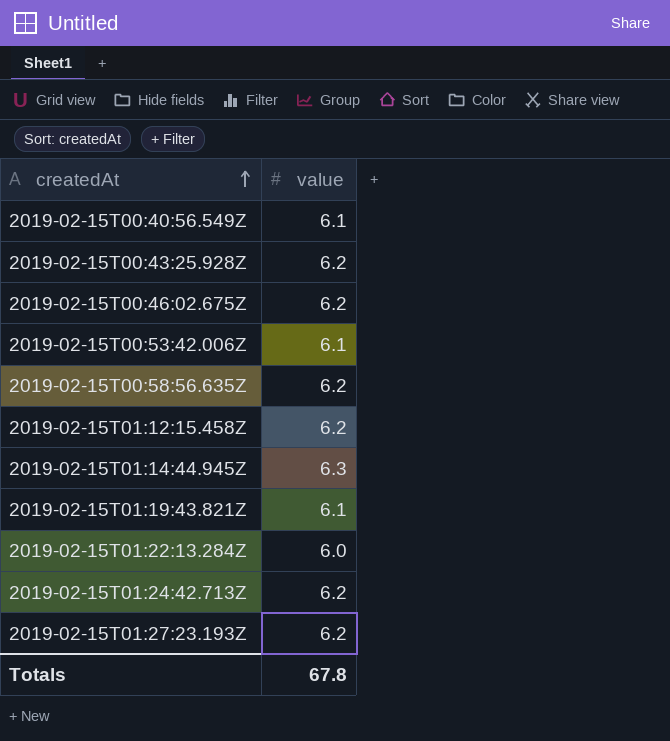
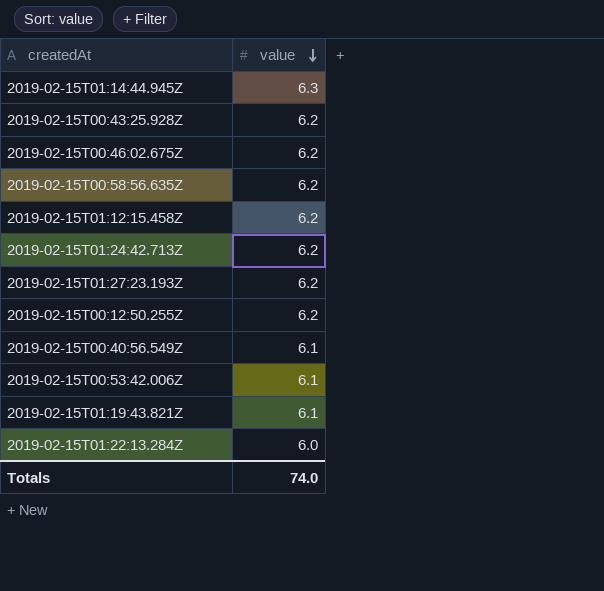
row order: createdAt ascending -> value descending
row 2019-02-15T00:12:50.255Z: none -> 6.2
Totals | value: 67.8 -> 74.0

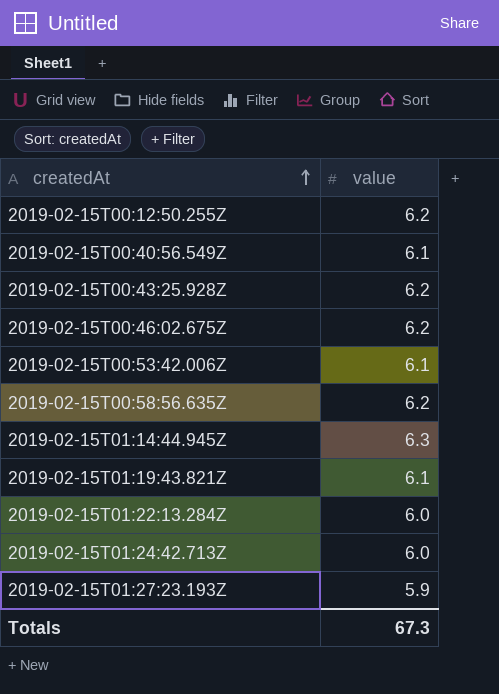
row order: value descending -> createdAt ascending
row 2019-02-15T01:12:15.458Z: 6.2 -> none
2019-02-15T01:24:42.713Z | value: 6.2 -> 6.0
2019-02-15T01:27:23.193Z | value: 6.2 -> 5.9
Totals | value: 74.0 -> 67.3

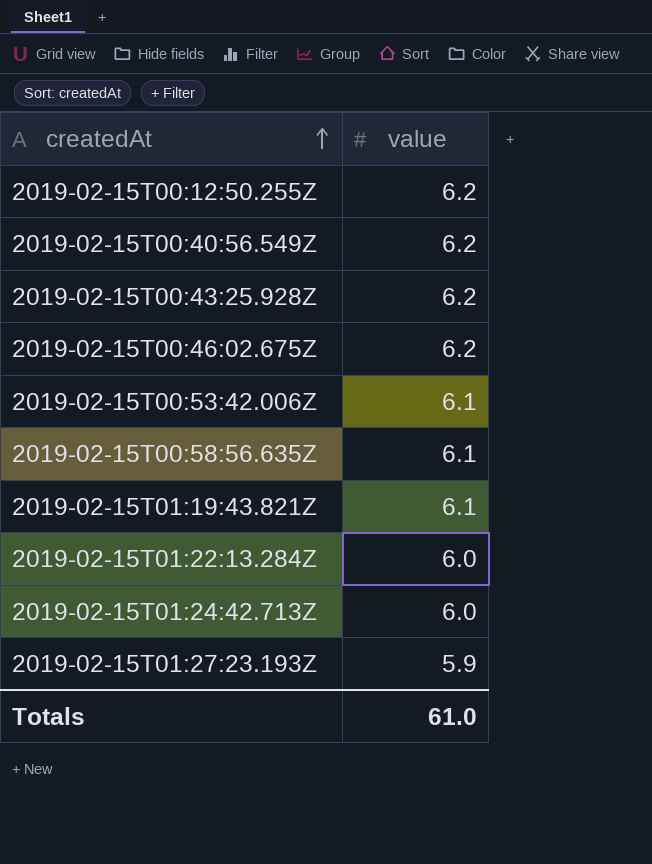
row 2019-02-15T01:14:44.945Z: 6.3 -> none
2019-02-15T00:40:56.549Z | value: 6.1 -> 6.2
2019-02-15T00:58:56.635Z | value: 6.2 -> 6.1
Totals | value: 67.3 -> 61.0

